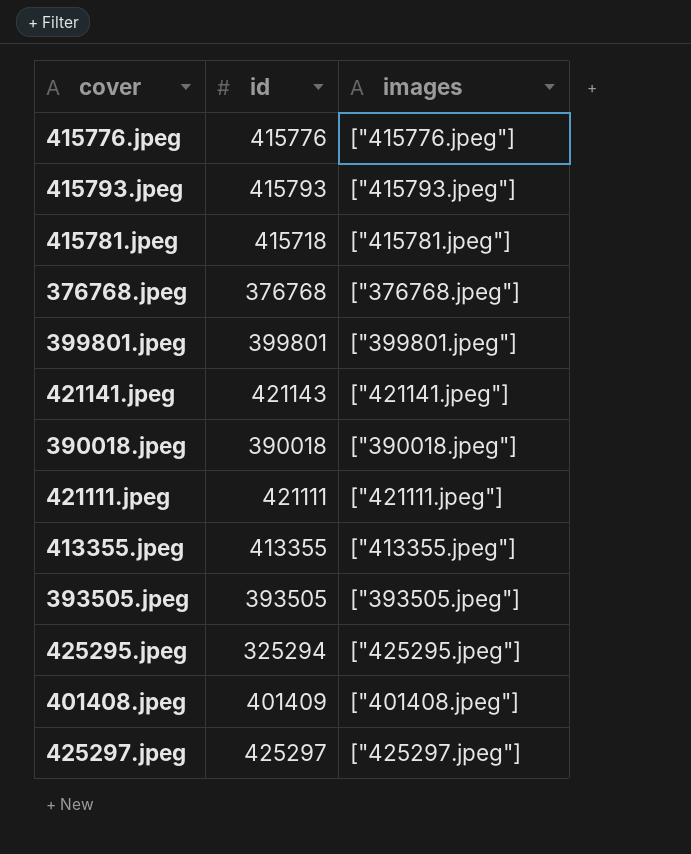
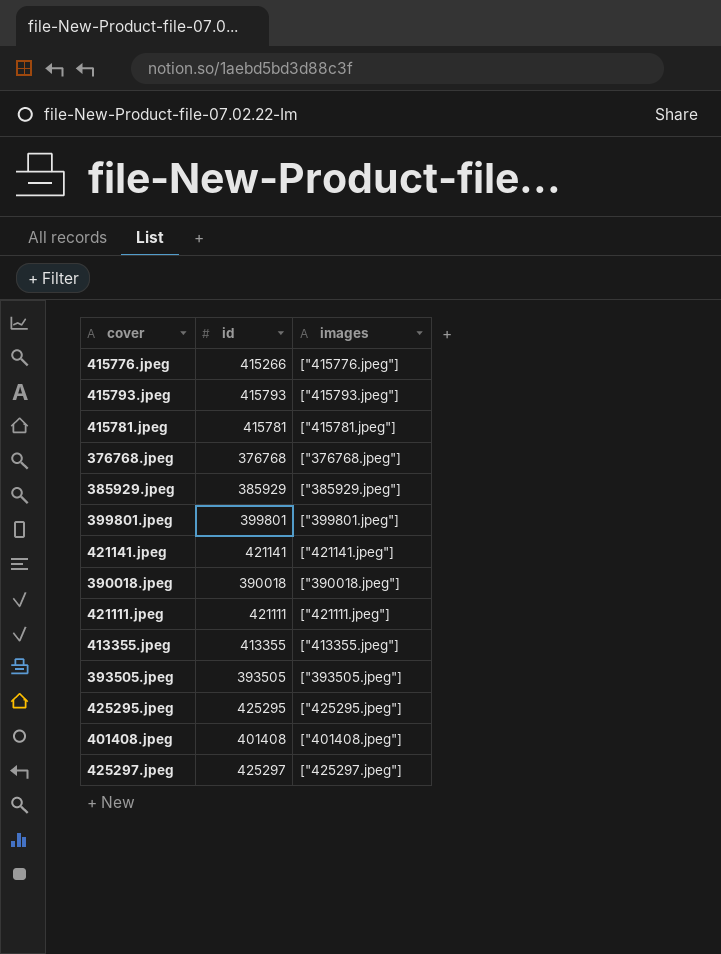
415776.jpeg | id: 415776 -> 415266
415781.jpeg | id: 415718 -> 415781
row 385929.jpeg: none -> 385929 | ["385929.jpeg"]
421141.jpeg | id: 421143 -> 421141
425295.jpeg | id: 325294 -> 425295
401408.jpeg | id: 401409 -> 401408

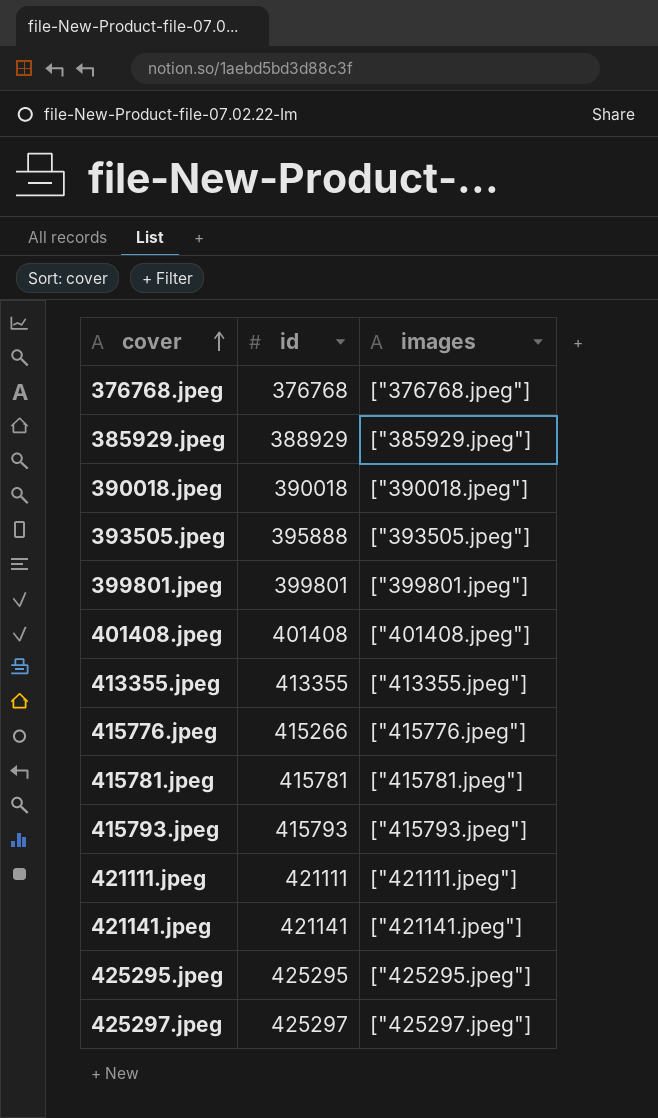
row order: none -> cover ascending
385929.jpeg | id: 385929 -> 388929
393505.jpeg | id: 393505 -> 395888

